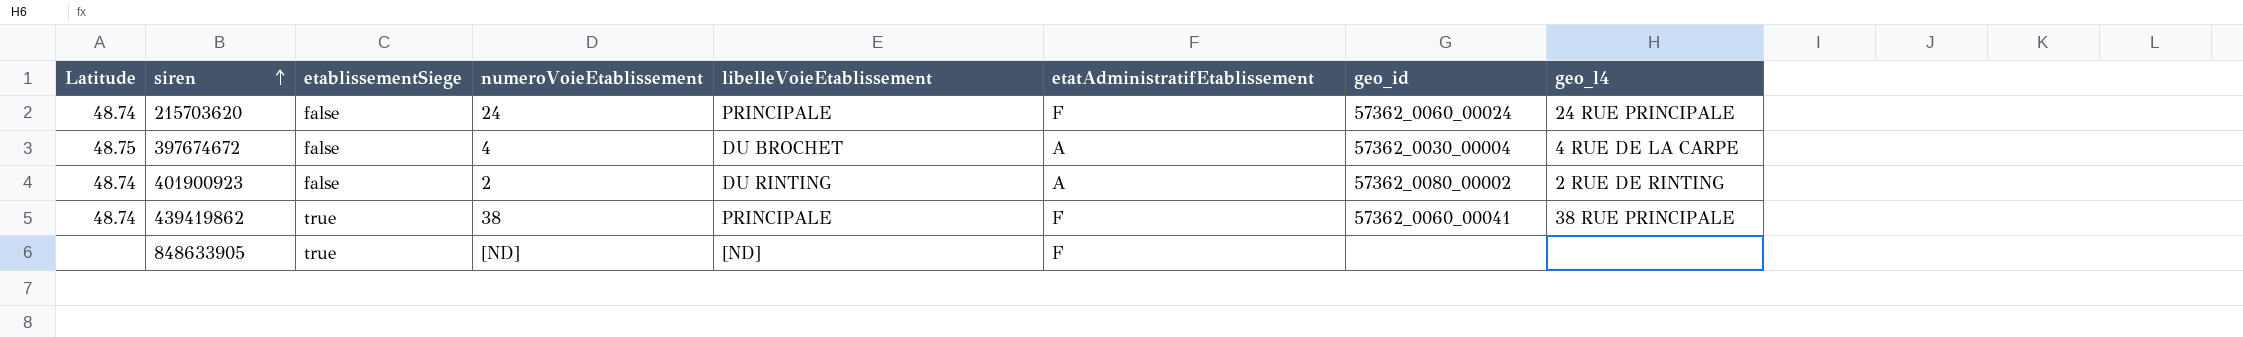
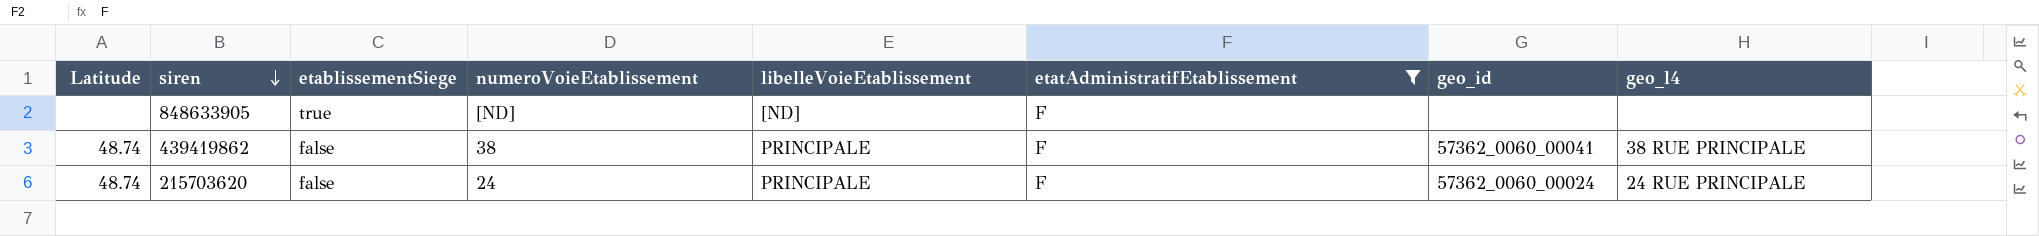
filter: none -> etatAdministratifEtablissement = F
row order: siren ascending -> siren descending
439419862 | etablissementSiege: true -> false

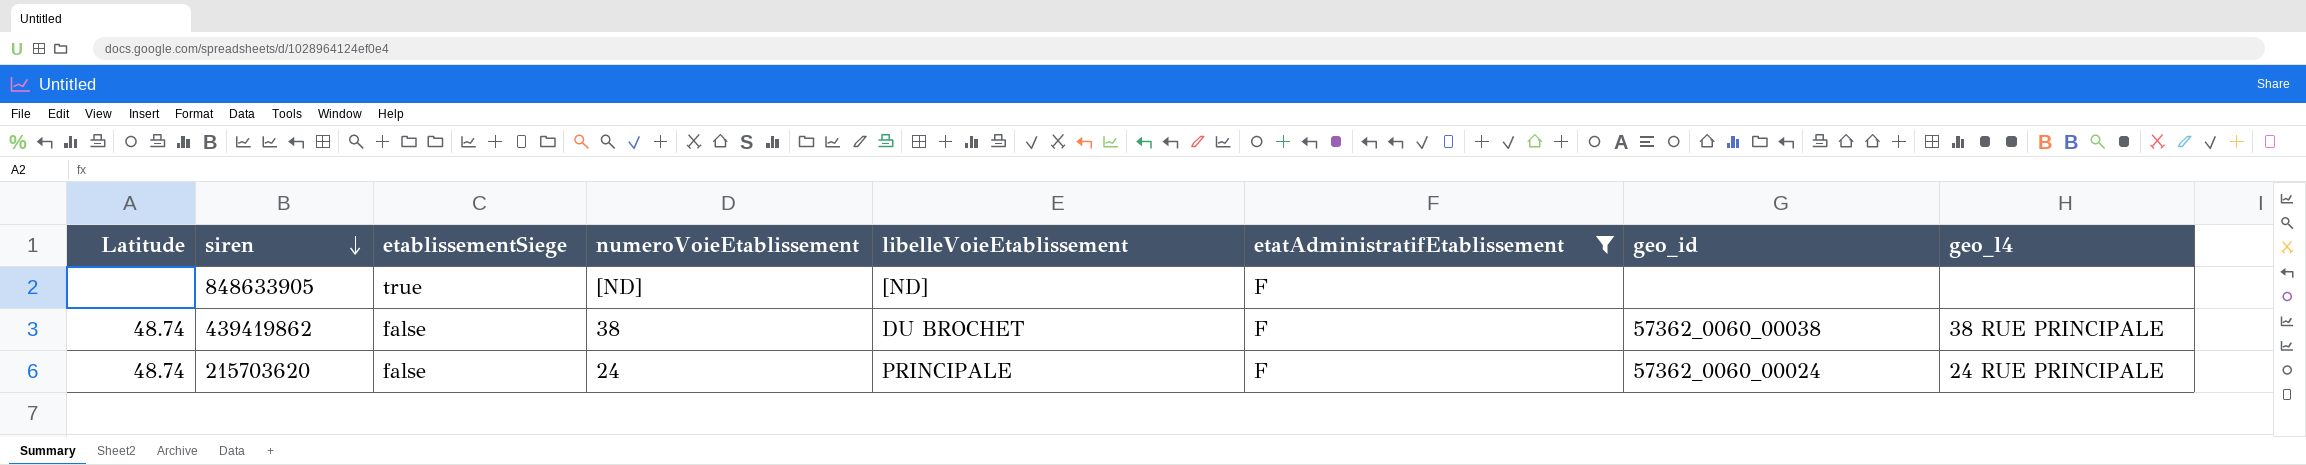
439419862 | libelleVoieEtablissement: PRINCIPALE -> DU BROCHET
439419862 | geo_id: 57362_0060_00041 -> 57362_0060_00038

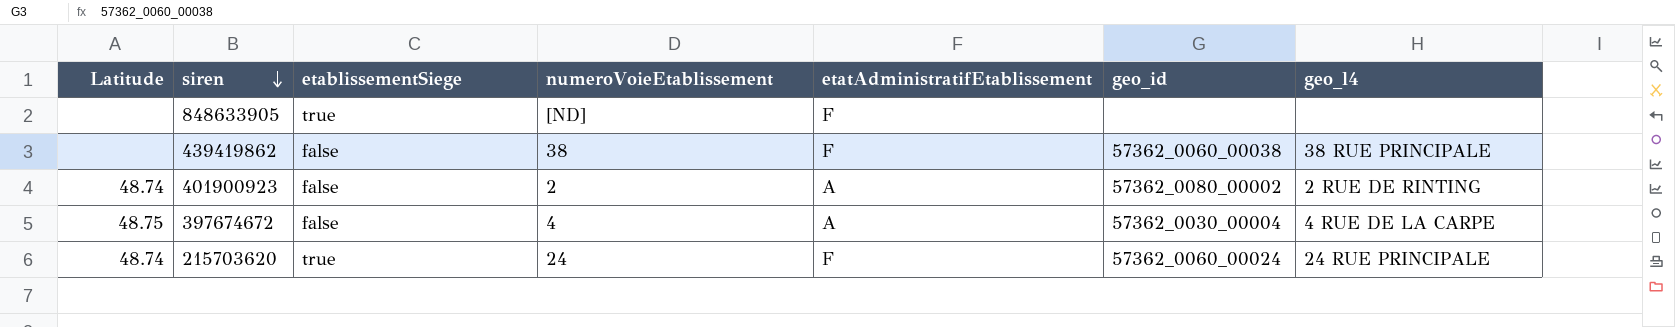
filter: etatAdministratifEtablissement = F -> none
column libelleVoieEtablissement | position: 5 -> none
439419862 | Latitude: 48.74 -> none
215703620 | etablissementSiege: false -> true

